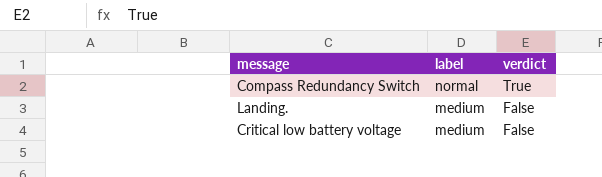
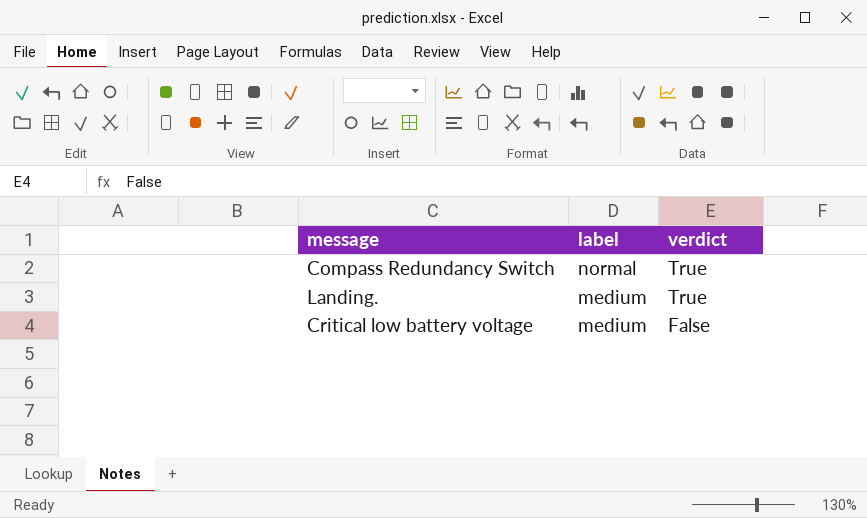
Landing. | verdict: False -> True

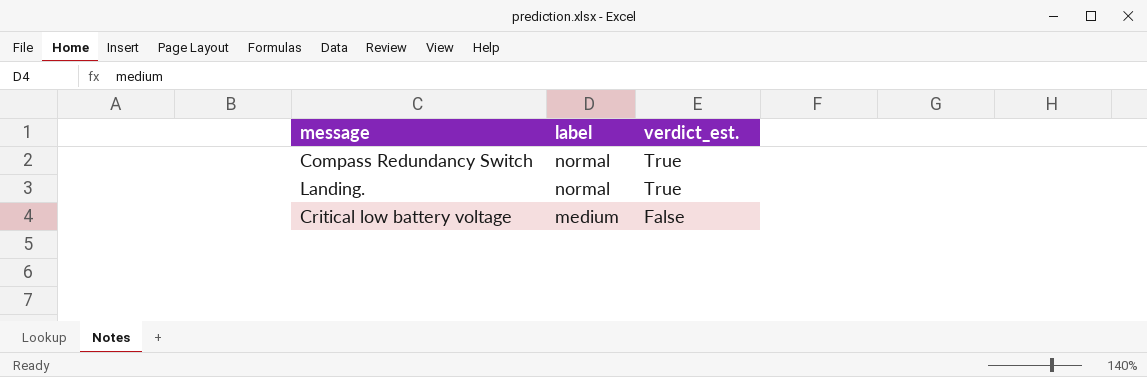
column name: verdict -> verdict_est.
Landing. | label: medium -> normal

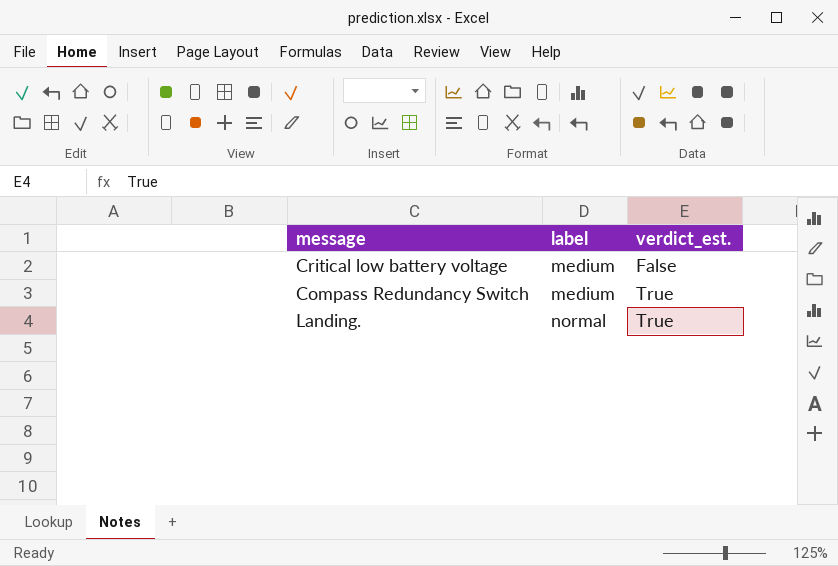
row order: label descending -> label ascending
Compass Redundancy Switch | label: normal -> medium

